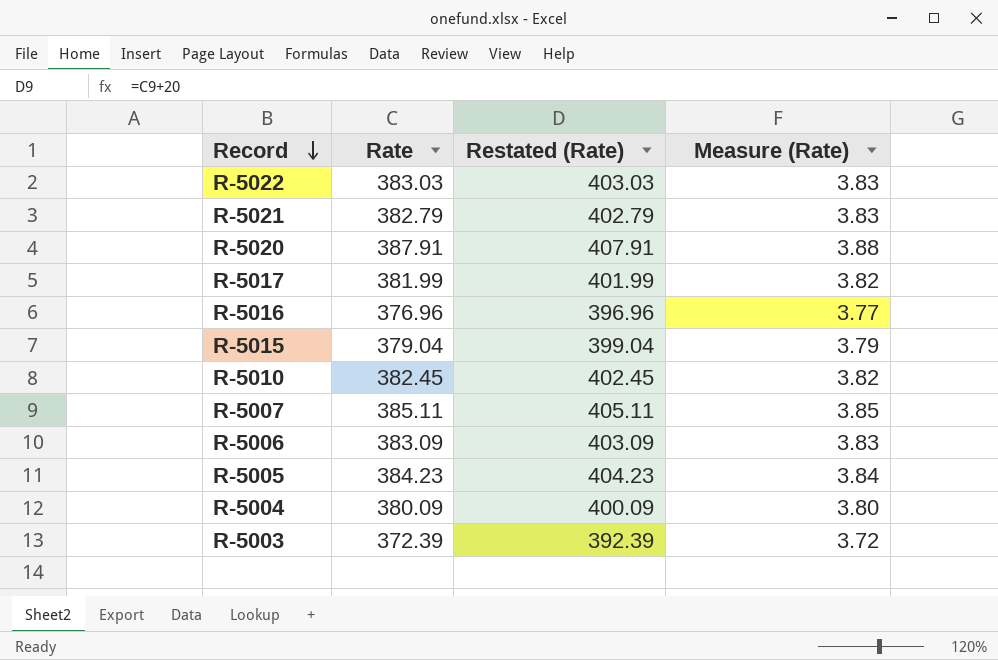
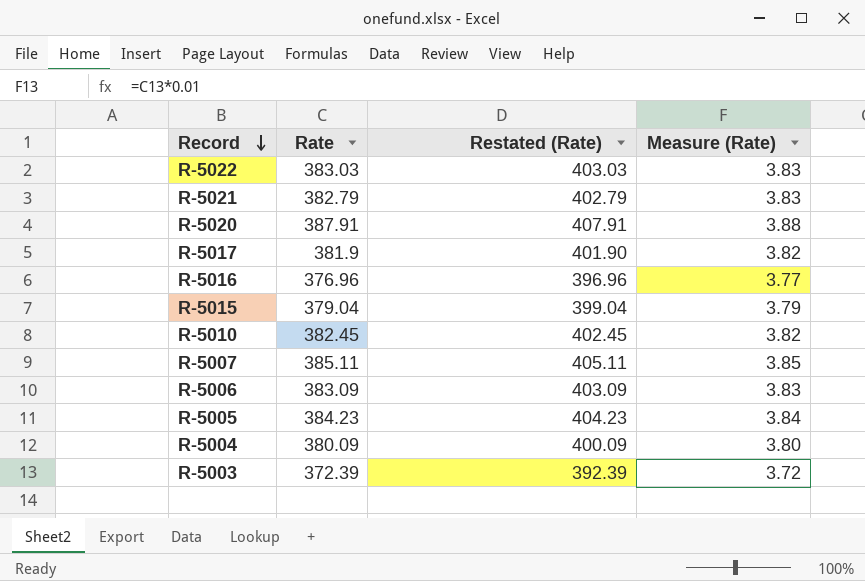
R-5017 | Rate: 381.99 -> 381.9
R-5017 | Restated (Rate): 401.99 -> 401.90

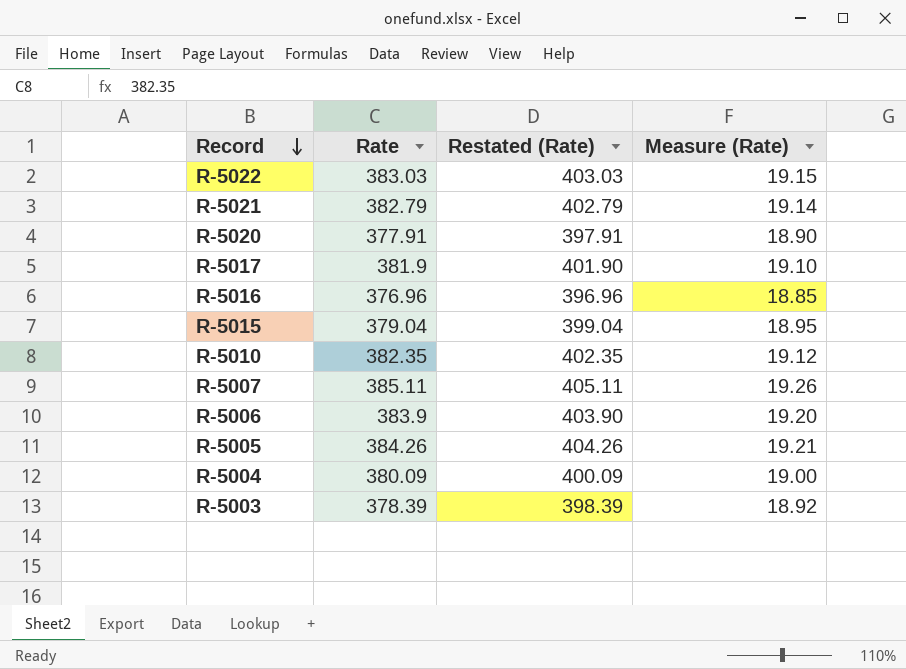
column Measure (Rate) | formula: [Rate] * 0.01 -> [Rate] * 0.05
R-5020 | Rate: 387.91 -> 377.91
R-5020 | Restated (Rate): 407.91 -> 397.91
R-5010 | Rate: 382.45 -> 382.35
R-5010 | Restated (Rate): 402.45 -> 402.35
R-5006 | Rate: 383.09 -> 383.9
R-5006 | Restated (Rate): 403.09 -> 403.90
R-5005 | Rate: 384.23 -> 384.26
R-5005 | Restated (Rate): 404.23 -> 404.26
R-5003 | Rate: 372.39 -> 378.39
R-5003 | Restated (Rate): 392.39 -> 398.39

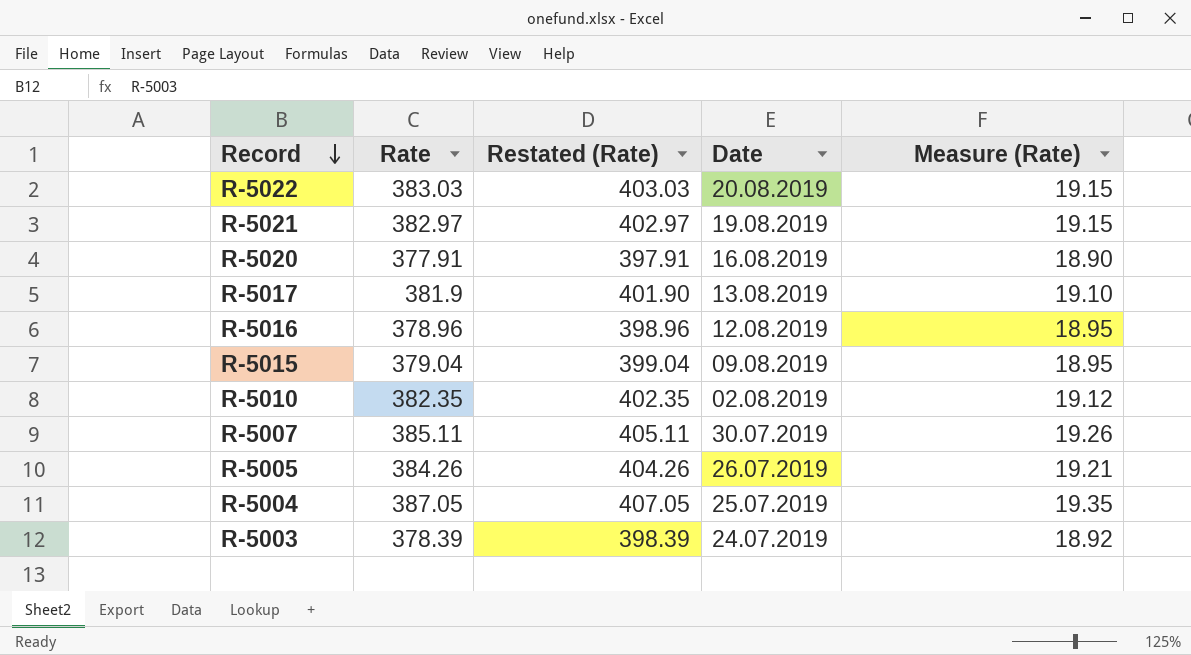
column Date | position: none -> 4
row R-5006: 383.9 | 403.90 | 19.20 -> none
R-5021 | Rate: 382.79 -> 382.97
R-5021 | Restated (Rate): 402.79 -> 402.97
R-5021 | Measure (Rate): 19.14 -> 19.15
R-5016 | Rate: 376.96 -> 378.96
R-5016 | Restated (Rate): 396.96 -> 398.96
R-5016 | Measure (Rate): 18.85 -> 18.95
R-5004 | Rate: 380.09 -> 387.05
R-5004 | Restated (Rate): 400.09 -> 407.05
R-5004 | Measure (Rate): 19.00 -> 19.35

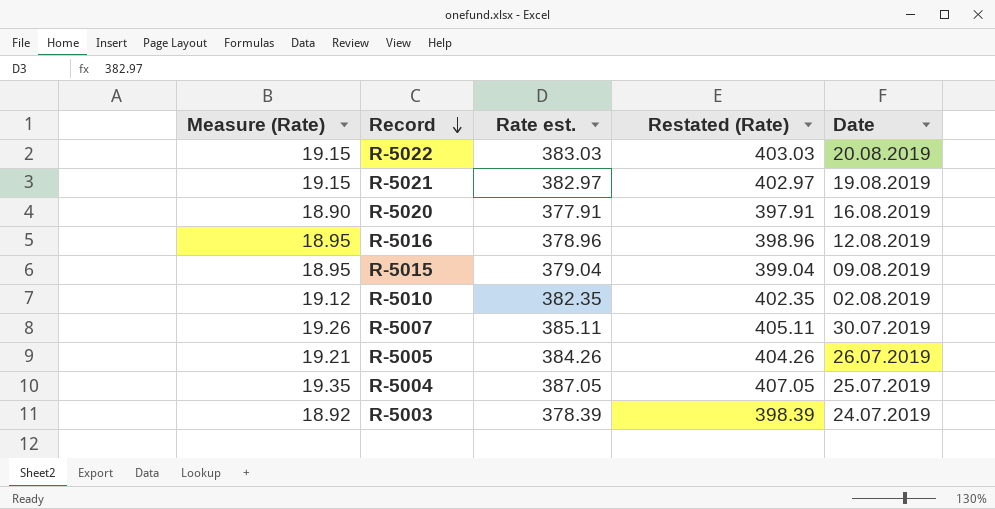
column Measure (Rate) | position: 5 -> 1
column name: Rate -> Rate est.
row R-5017: 381.9 | 401.90 | 13.08.2019 | 19.10 -> none

